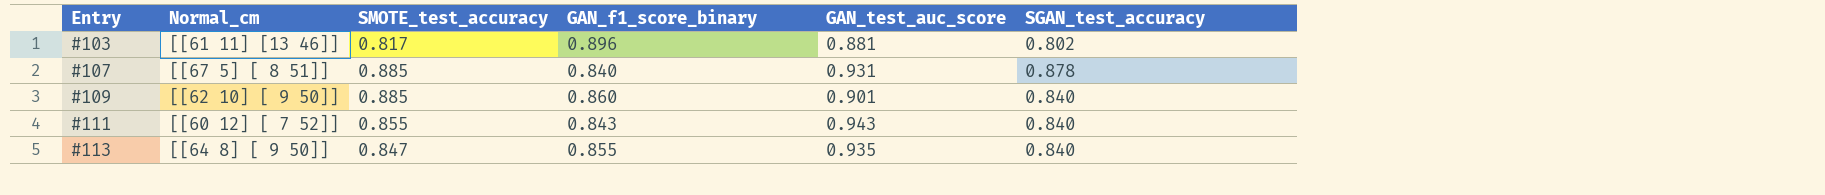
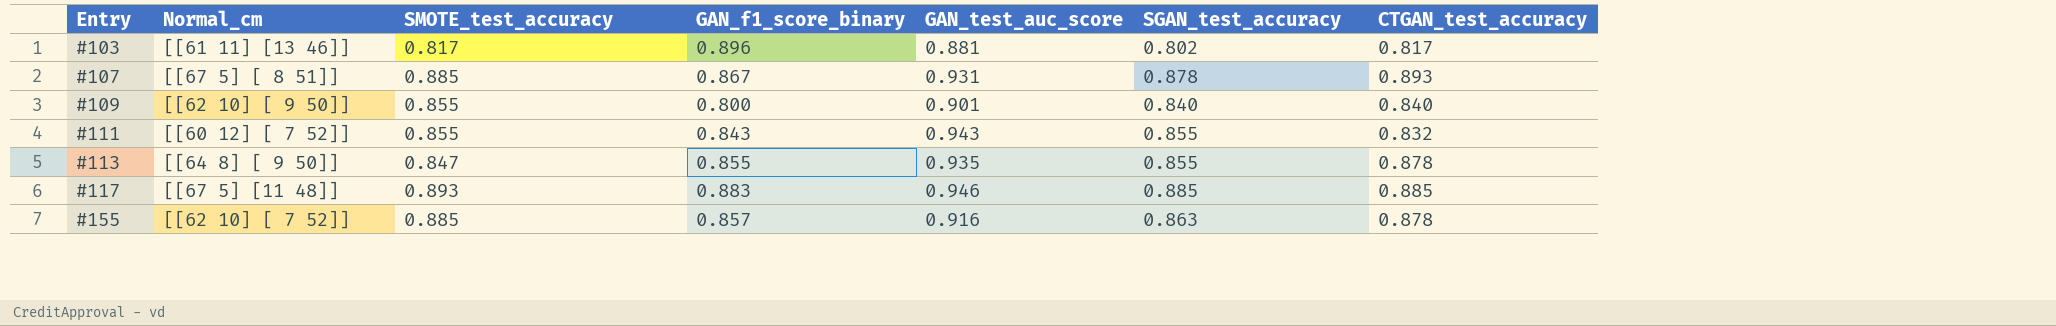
column CTGAN_test_accuracy | position: none -> 7
#107 | GAN_f1_score_binary: 0.840 -> 0.867
#109 | SMOTE_test_accuracy: 0.885 -> 0.855
#109 | GAN_f1_score_binary: 0.860 -> 0.800
#111 | SGAN_test_accuracy: 0.840 -> 0.855
#113 | SGAN_test_accuracy: 0.840 -> 0.855
row #117: none -> [[67 5] [11 48]] | 0.893 | 0.883 | 0.946 | 0.885 | 0.885
row #155: none -> [[62 10] [ 7 52]] | 0.885 | 0.857 | 0.916 | 0.863 | 0.878

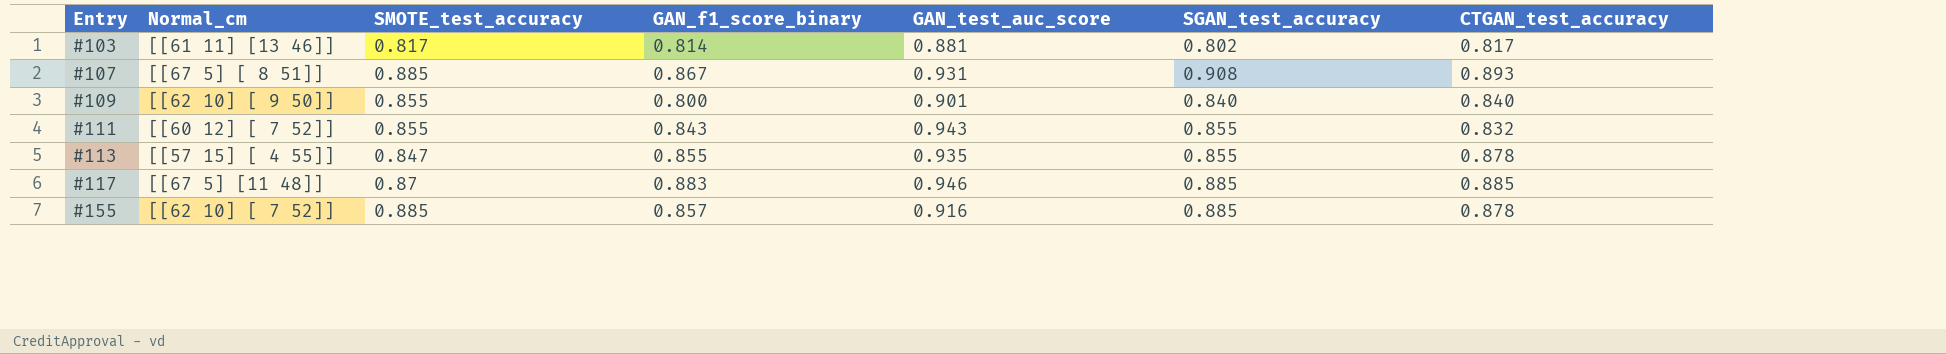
#103 | GAN_f1_score_binary: 0.896 -> 0.814
#107 | SGAN_test_accuracy: 0.878 -> 0.908
#113 | Normal_cm: [[64 8] [ 9 50]] -> [[57 15] [ 4 55]]
#117 | SMOTE_test_accuracy: 0.893 -> 0.87
#155 | SGAN_test_accuracy: 0.863 -> 0.885

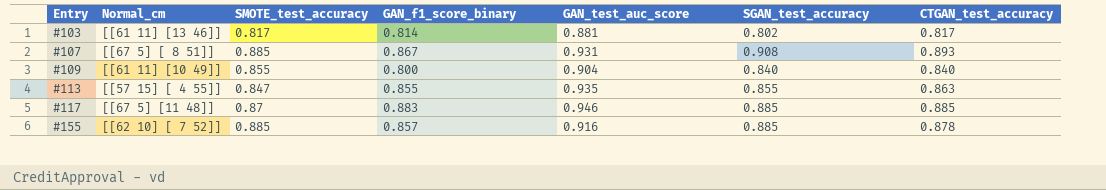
row #111: [[60 12] [ 7 52]] | 0.855 | 0.843 | 0.943 | 0.855 | 0.832 -> none
#109 | Normal_cm: [[62 10] [ 9 50]] -> [[61 11] [10 49]]
#109 | GAN_test_auc_score: 0.901 -> 0.904
#113 | CTGAN_test_accuracy: 0.878 -> 0.863

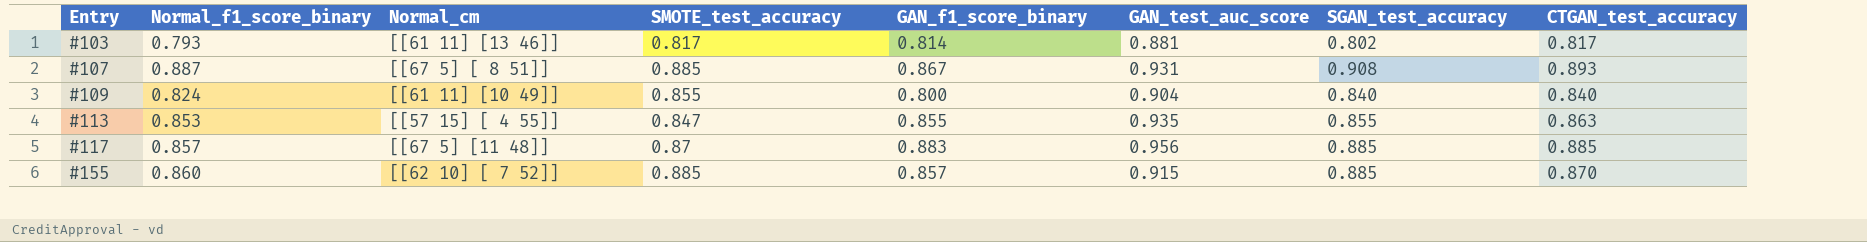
column Normal_f1_score_binary | position: none -> 2
#117 | GAN_test_auc_score: 0.946 -> 0.956
#155 | GAN_test_auc_score: 0.916 -> 0.915
#155 | CTGAN_test_accuracy: 0.878 -> 0.870

